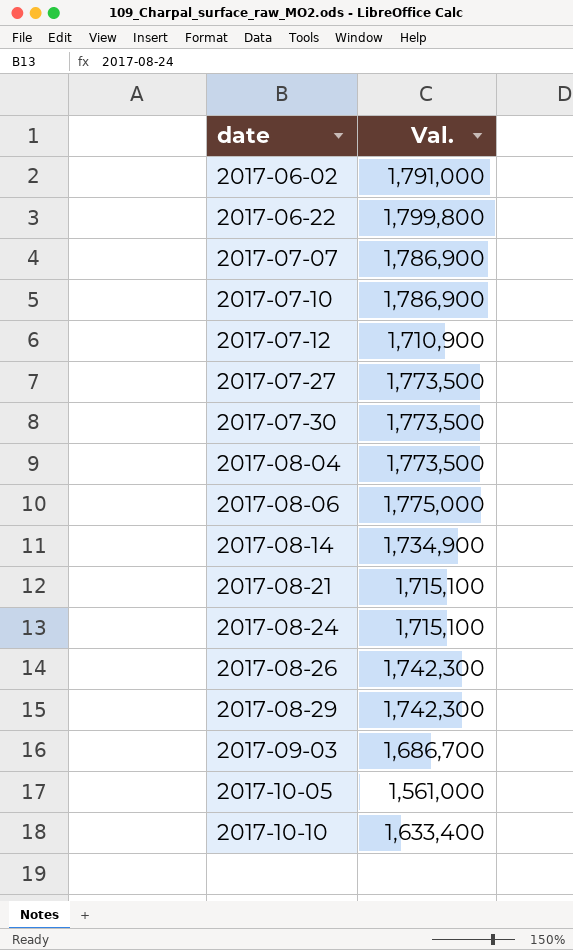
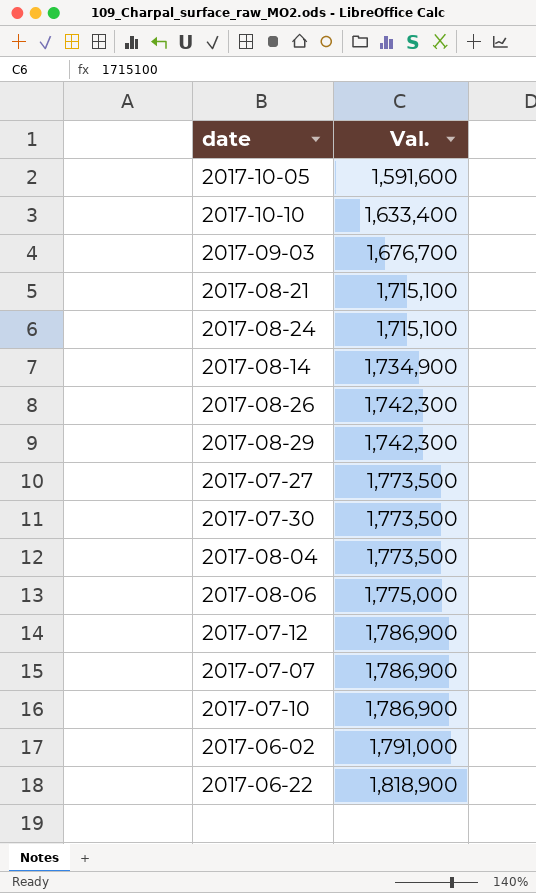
row order: date ascending -> Val. ascending
2017-10-05 | Val.: 1,561,000 -> 1,591,600
2017-09-03 | Val.: 1,686,700 -> 1,676,700
2017-07-12 | Val.: 1,710,900 -> 1,786,900
2017-06-22 | Val.: 1,799,800 -> 1,818,900

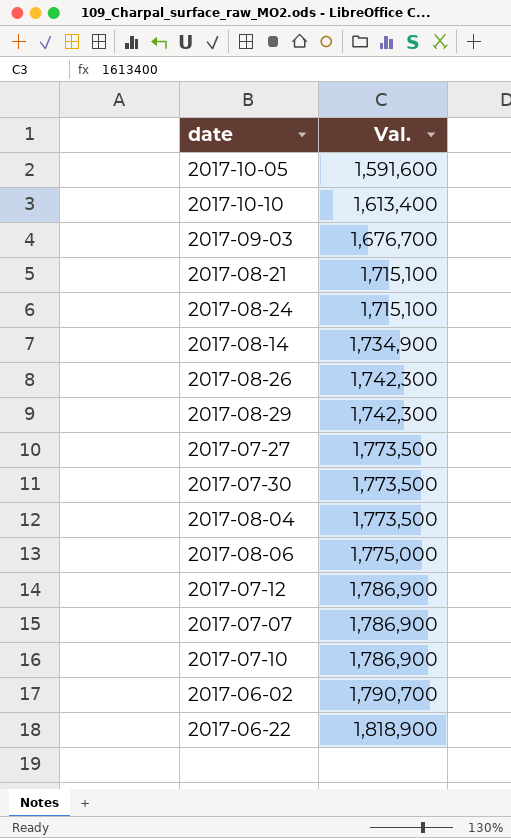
2017-10-10 | Val.: 1,633,400 -> 1,613,400
2017-06-02 | Val.: 1,791,000 -> 1,790,700

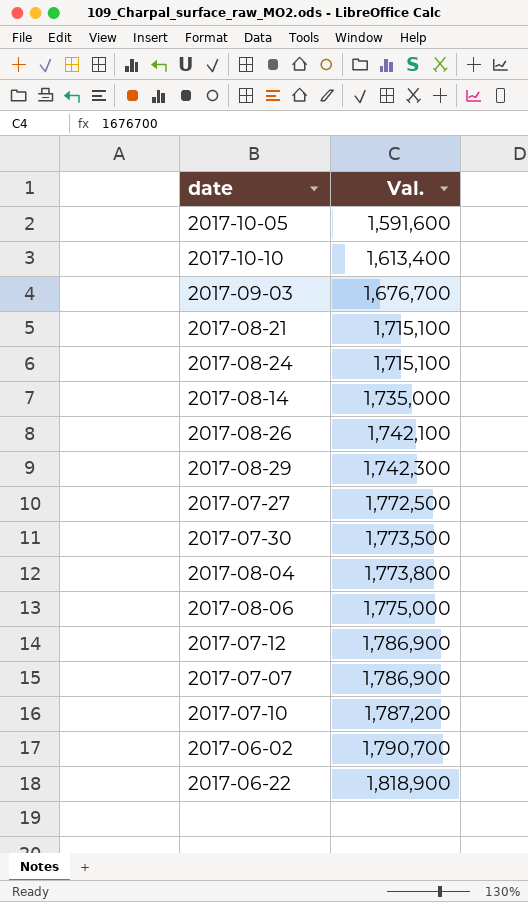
2017-08-14 | Val.: 1,734,900 -> 1,735,000
2017-08-26 | Val.: 1,742,300 -> 1,742,100
2017-07-27 | Val.: 1,773,500 -> 1,772,500
2017-08-04 | Val.: 1,773,500 -> 1,773,800
2017-07-10 | Val.: 1,786,900 -> 1,787,200

